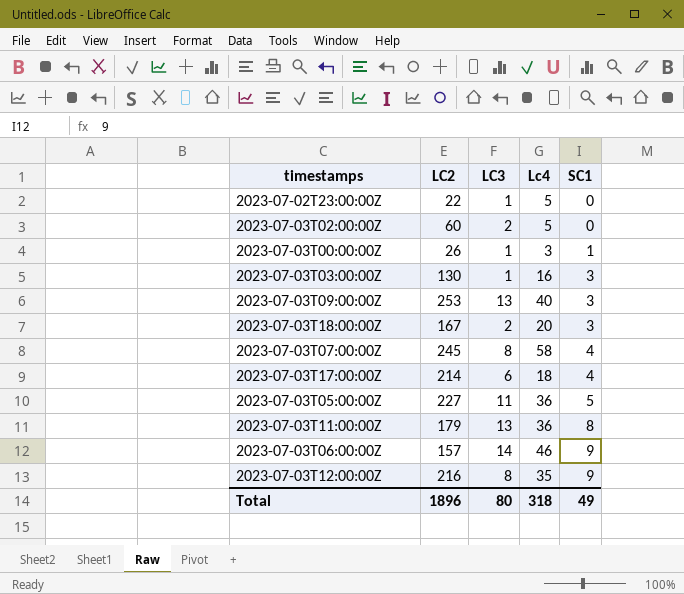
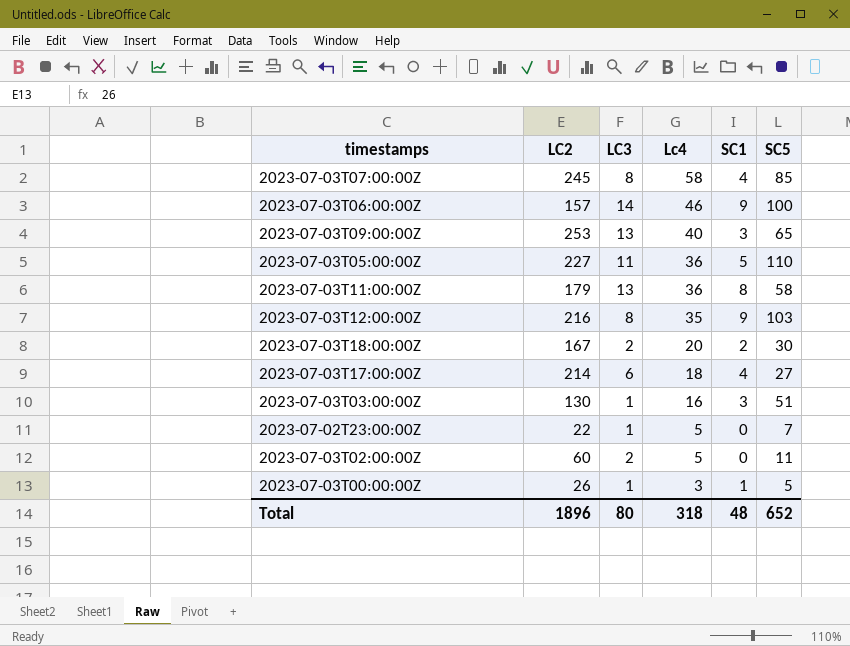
row order: SC1 ascending -> Lc4 descending
column SC5 | position: none -> 6
2023-07-03T18:00:00Z | SC1: 3 -> 2
Total | SC1: 49 -> 48

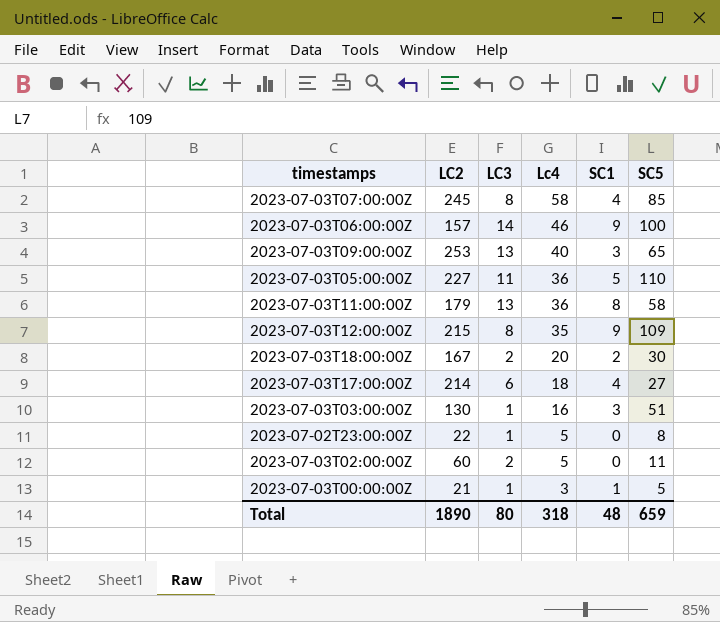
2023-07-03T12:00:00Z | LC2: 216 -> 215
2023-07-03T12:00:00Z | SC5: 103 -> 109
2023-07-02T23:00:00Z | SC5: 7 -> 8
2023-07-03T00:00:00Z | LC2: 26 -> 21
Total | LC2: 1896 -> 1890
Total | SC5: 652 -> 659

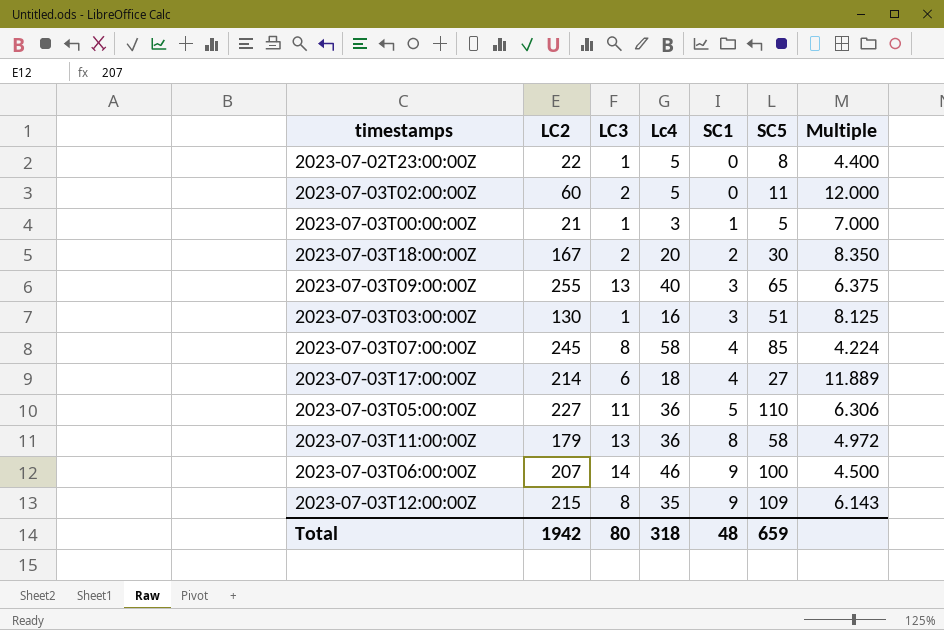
row order: Lc4 descending -> SC1 ascending
column Multiple | formula: none -> [LC2] / [Lc4]
2023-07-03T09:00:00Z | LC2: 253 -> 255
2023-07-03T06:00:00Z | LC2: 157 -> 207
Total | LC2: 1890 -> 1942

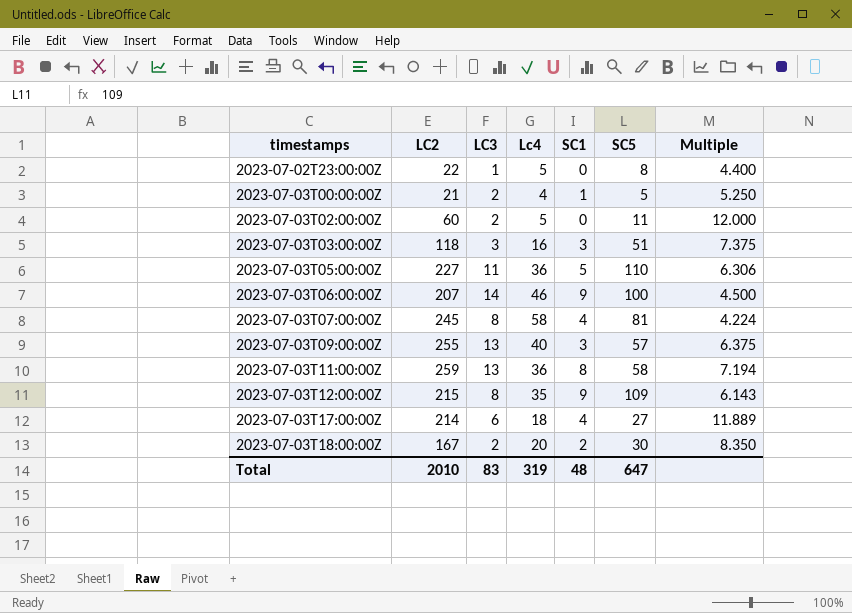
row order: SC1 ascending -> timestamps ascending
2023-07-03T00:00:00Z | LC3: 1 -> 2
2023-07-03T00:00:00Z | Lc4: 3 -> 4
2023-07-03T00:00:00Z | Multiple: 7.000 -> 5.250
2023-07-03T03:00:00Z | LC2: 130 -> 118
2023-07-03T03:00:00Z | LC3: 1 -> 3
2023-07-03T03:00:00Z | Multiple: 8.125 -> 7.375
2023-07-03T07:00:00Z | SC5: 85 -> 81
2023-07-03T09:00:00Z | SC5: 65 -> 57
2023-07-03T11:00:00Z | LC2: 179 -> 259
2023-07-03T11:00:00Z | Multiple: 4.972 -> 7.194
Total | LC2: 1942 -> 2010
Total | LC3: 80 -> 83
Total | Lc4: 318 -> 319
Total | SC5: 659 -> 647

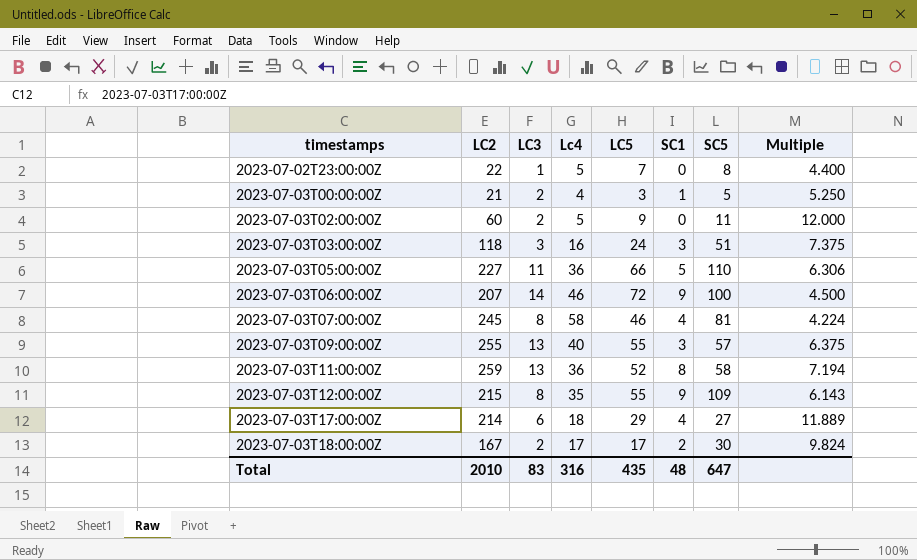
column LC5 | position: none -> 5
2023-07-03T18:00:00Z | Lc4: 20 -> 17
2023-07-03T18:00:00Z | Multiple: 8.350 -> 9.824
Total | Lc4: 319 -> 316

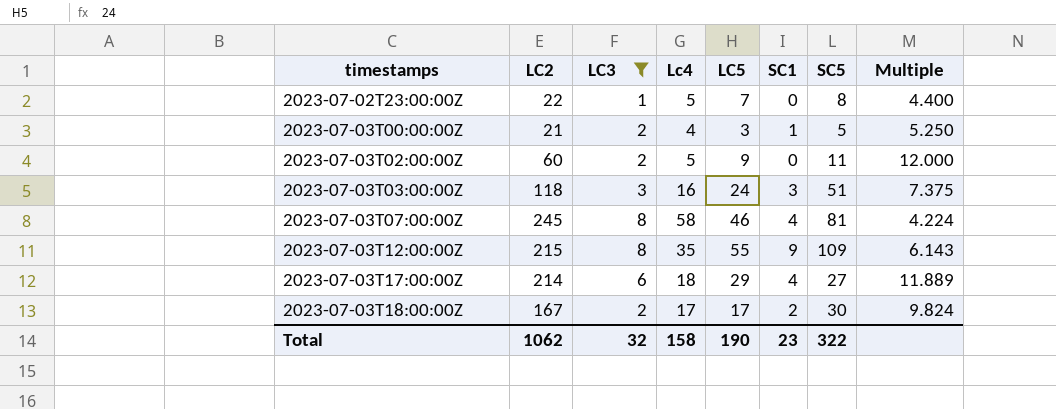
filter: none -> LC3 <= 8
Total | LC2: 2010 -> 1062
Total | LC3: 83 -> 32
Total | Lc4: 316 -> 158
Total | LC5: 435 -> 190
Total | SC1: 48 -> 23
Total | SC5: 647 -> 322

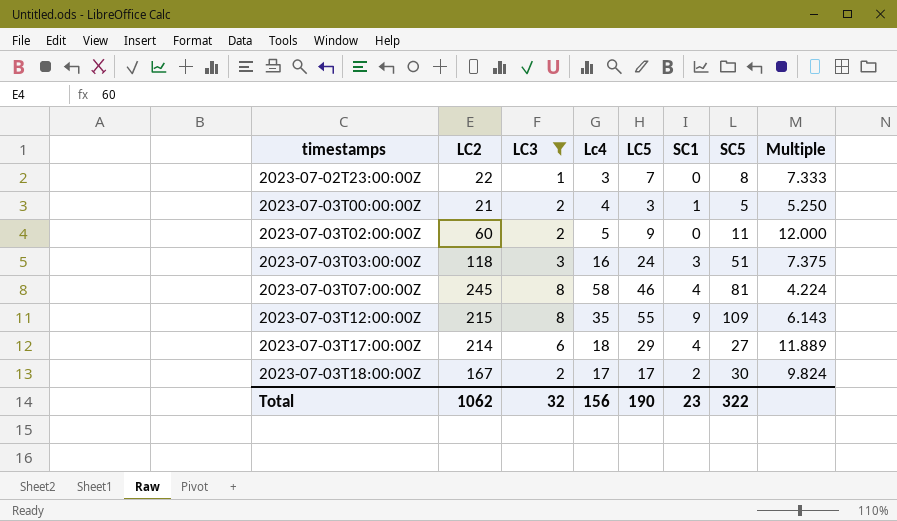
2023-07-02T23:00:00Z | Lc4: 5 -> 3
2023-07-02T23:00:00Z | Multiple: 4.400 -> 7.333
Total | Lc4: 158 -> 156

